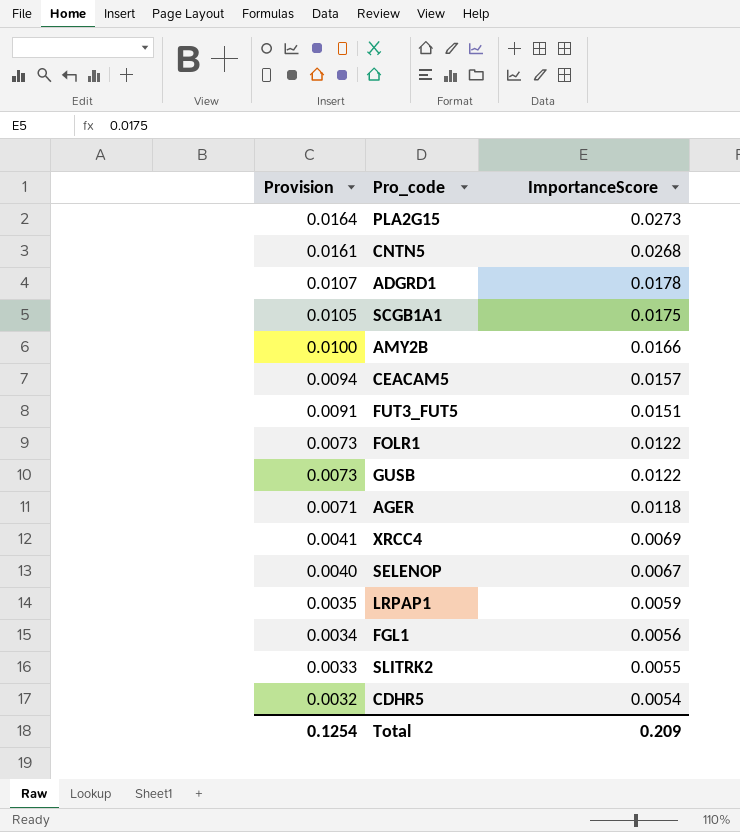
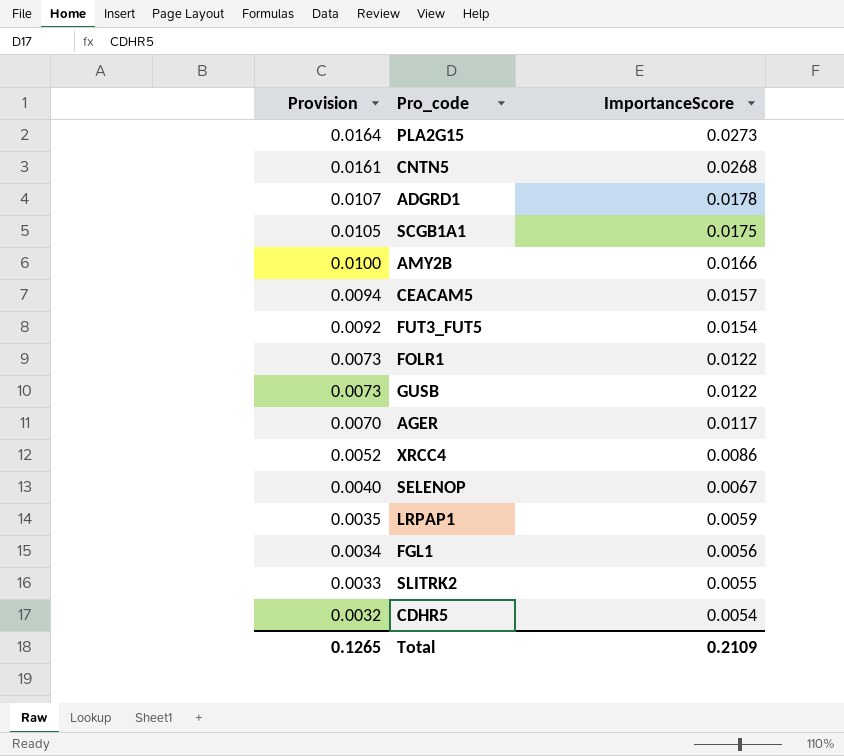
FUT3_FUT5 | Provision: 0.0091 -> 0.0092
FUT3_FUT5 | ImportanceScore: 0.0151 -> 0.0154
AGER | Provision: 0.0071 -> 0.0070
AGER | ImportanceScore: 0.0118 -> 0.0117
XRCC4 | Provision: 0.0041 -> 0.0052
XRCC4 | ImportanceScore: 0.0069 -> 0.0086
Total | Provision: 0.1254 -> 0.1265
Total | ImportanceScore: 0.209 -> 0.2109

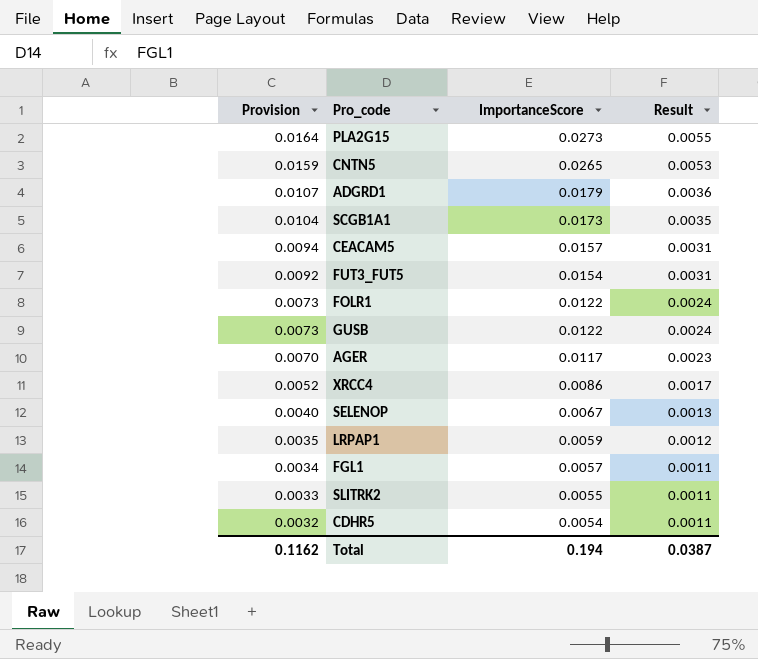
column Result | formula: none -> [ImportanceScore] * 0.2
row AMY2B: 0.0100 | 0.0166 -> none
CNTN5 | Provision: 0.0161 -> 0.0159
CNTN5 | ImportanceScore: 0.0268 -> 0.0265
ADGRD1 | ImportanceScore: 0.0178 -> 0.0179
SCGB1A1 | Provision: 0.0105 -> 0.0104
SCGB1A1 | ImportanceScore: 0.0175 -> 0.0173
FGL1 | ImportanceScore: 0.0056 -> 0.0057
Total | Provision: 0.1265 -> 0.1162
Total | ImportanceScore: 0.2109 -> 0.194

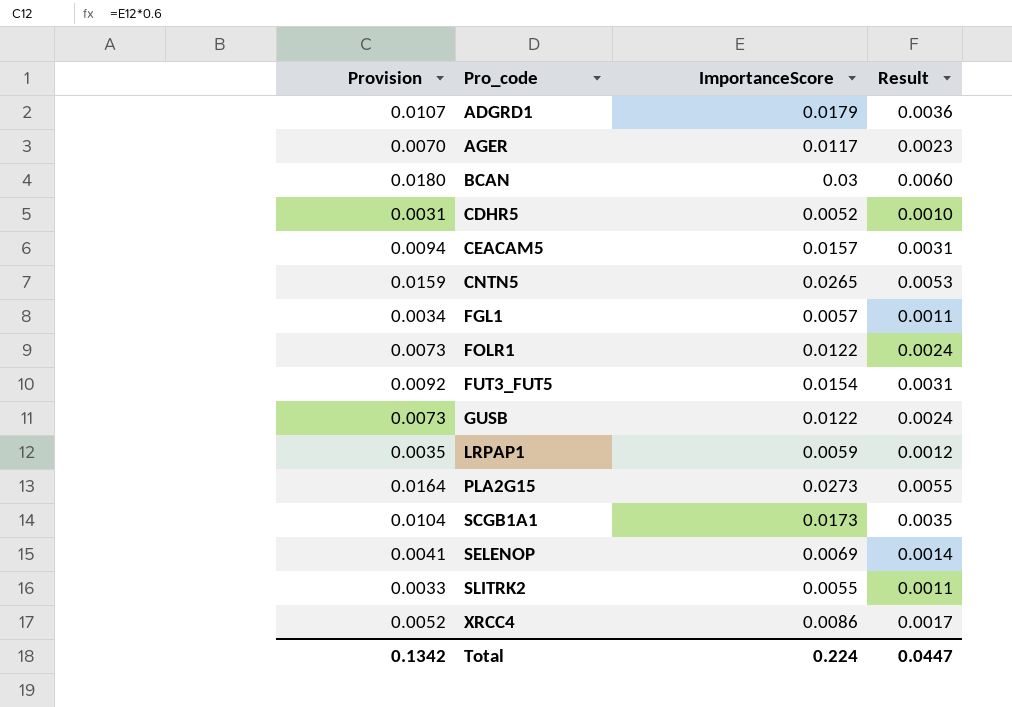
row order: Provision descending -> Pro_code ascending
row BCAN: none -> 0.0180 | 0.03 | 0.0060
CDHR5 | Provision: 0.0032 -> 0.0031
CDHR5 | ImportanceScore: 0.0054 -> 0.0052
CDHR5 | Result: 0.0011 -> 0.0010
SELENOP | Provision: 0.0040 -> 0.0041
SELENOP | ImportanceScore: 0.0067 -> 0.0069
SELENOP | Result: 0.0013 -> 0.0014
Total | Provision: 0.1162 -> 0.1342
Total | ImportanceScore: 0.194 -> 0.224
Total | Result: 0.0387 -> 0.0447

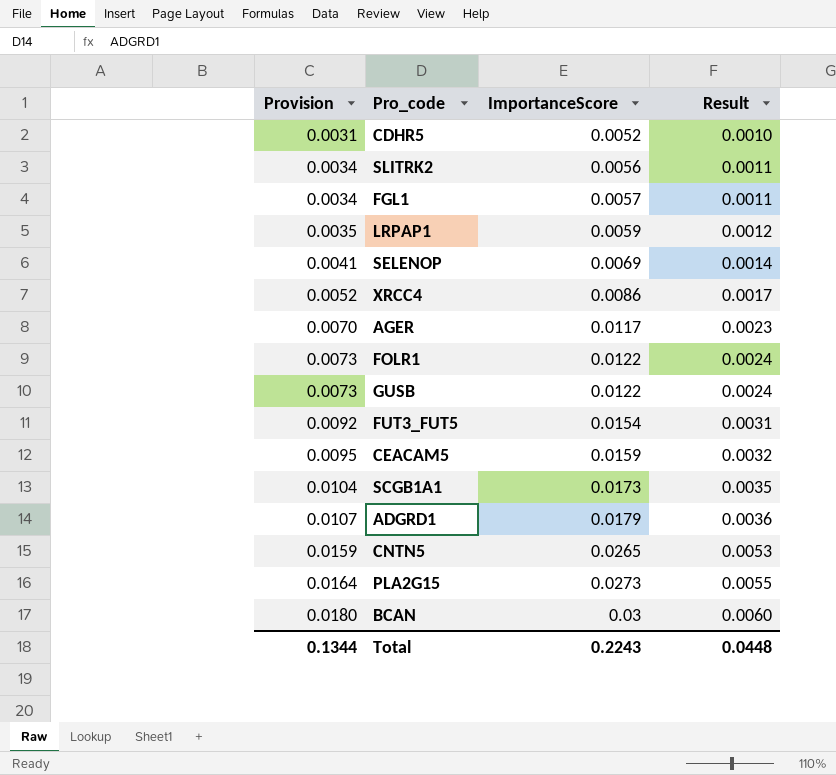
row order: Pro_code ascending -> Provision ascending
SLITRK2 | Provision: 0.0033 -> 0.0034
SLITRK2 | ImportanceScore: 0.0055 -> 0.0056
CEACAM5 | Provision: 0.0094 -> 0.0095
CEACAM5 | ImportanceScore: 0.0157 -> 0.0159
CEACAM5 | Result: 0.0031 -> 0.0032
Total | Provision: 0.1342 -> 0.1344
Total | ImportanceScore: 0.224 -> 0.2243
Total | Result: 0.0447 -> 0.0448

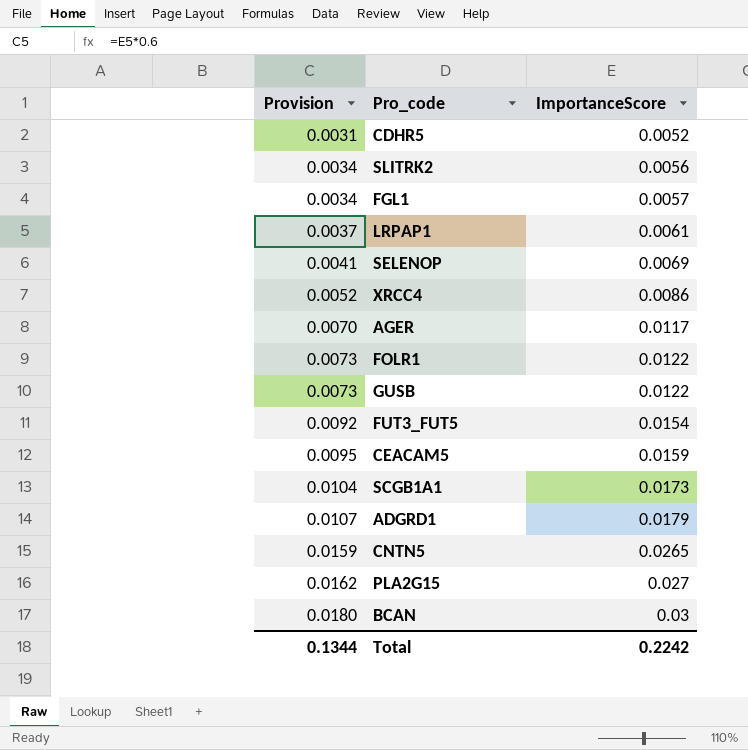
column Result | formula: [ImportanceScore] * 0.2 -> none
LRPAP1 | Provision: 0.0035 -> 0.0037
LRPAP1 | ImportanceScore: 0.0059 -> 0.0061
PLA2G15 | Provision: 0.0164 -> 0.0162
PLA2G15 | ImportanceScore: 0.0273 -> 0.027
Total | ImportanceScore: 0.2243 -> 0.2242

